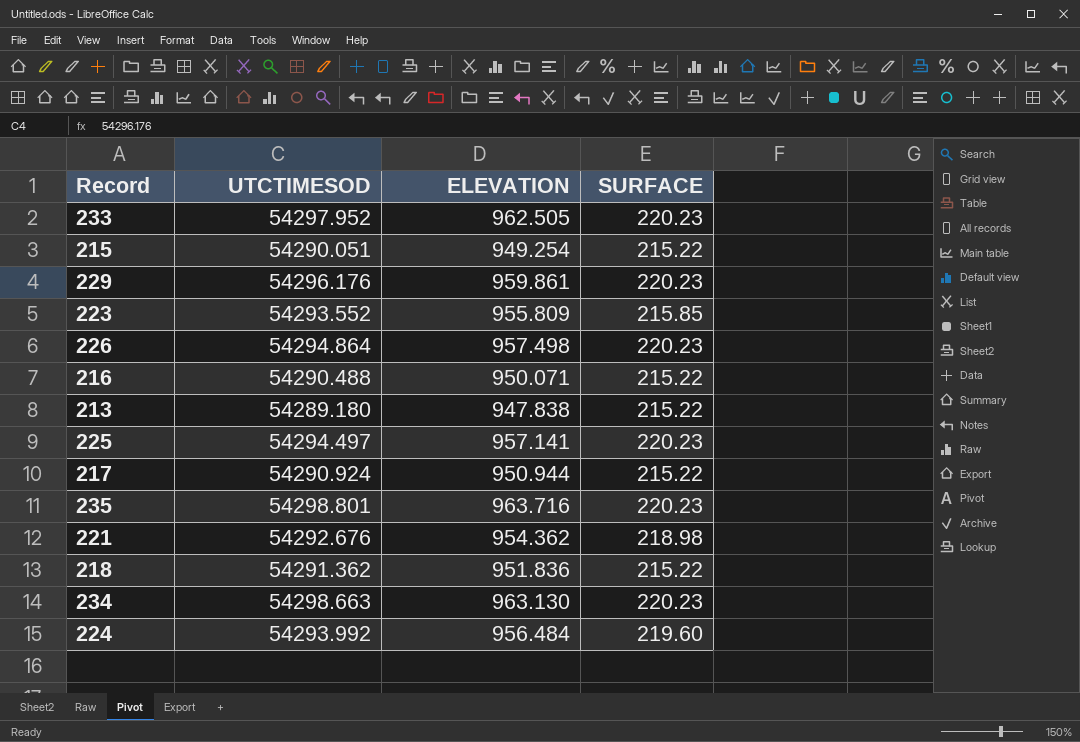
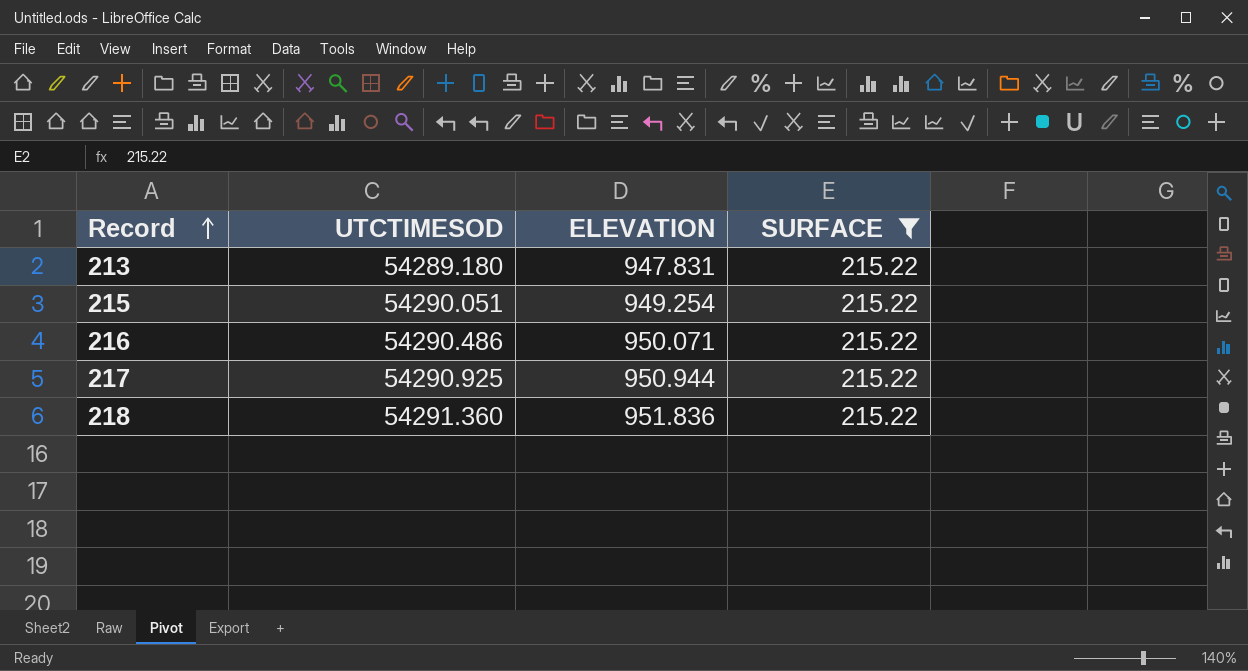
filter: none -> SURFACE = 215.22
row order: none -> Record ascending
213 | ELEVATION: 947.838 -> 947.831
216 | UTCTIMESOD: 54290.488 -> 54290.486
217 | UTCTIMESOD: 54290.924 -> 54290.925
218 | UTCTIMESOD: 54291.362 -> 54291.360

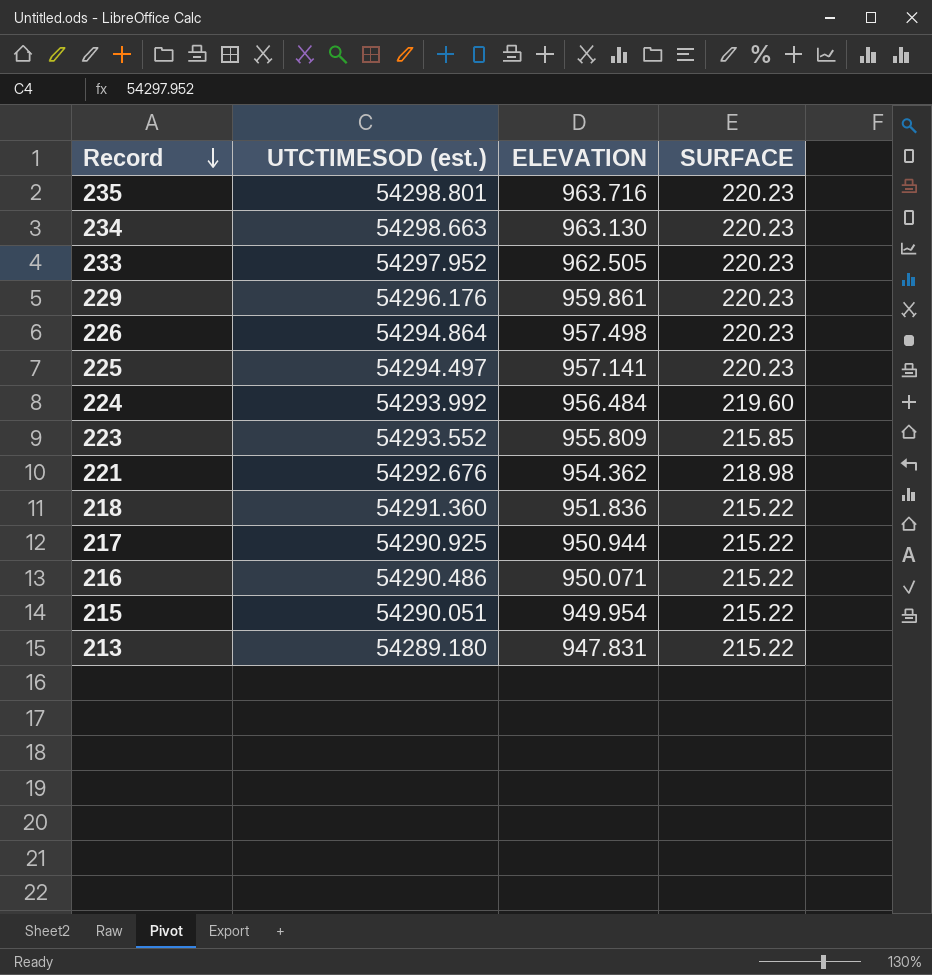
filter: SURFACE = 215.22 -> none
row order: Record ascending -> Record descending
column name: UTCTIMESOD -> UTCTIMESOD (est.)
215 | ELEVATION: 949.254 -> 949.954

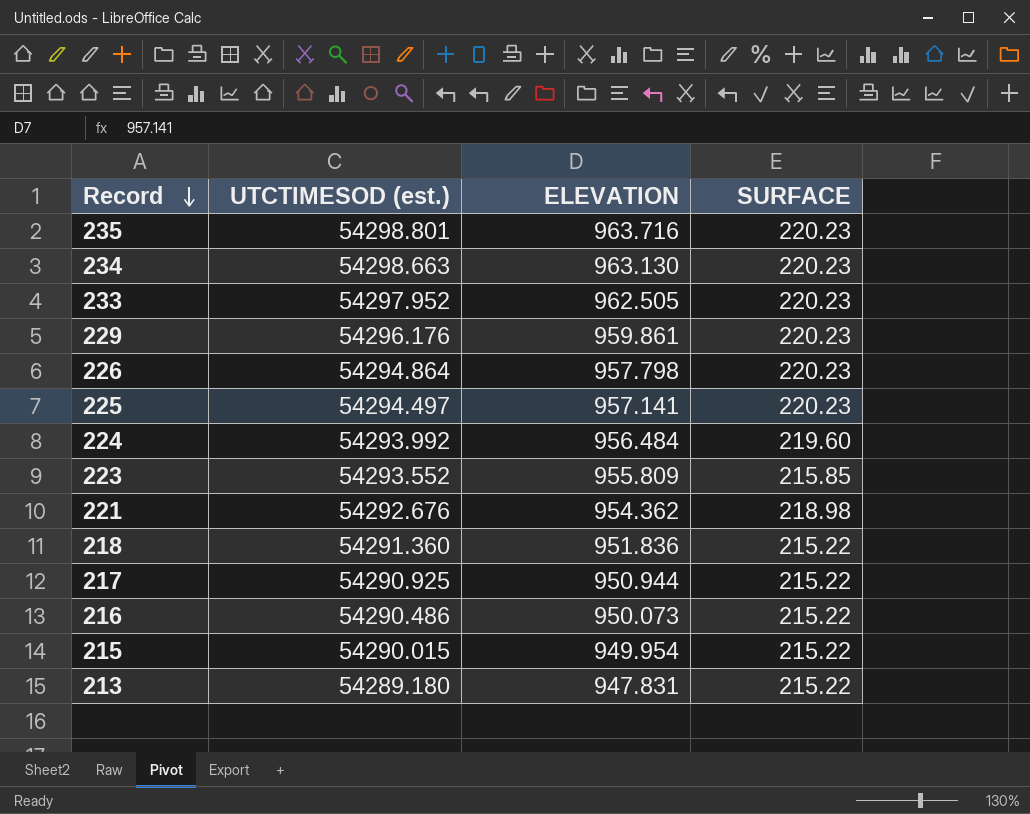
226 | ELEVATION: 957.498 -> 957.798
216 | ELEVATION: 950.071 -> 950.073
215 | UTCTIMESOD (est.): 54290.051 -> 54290.015

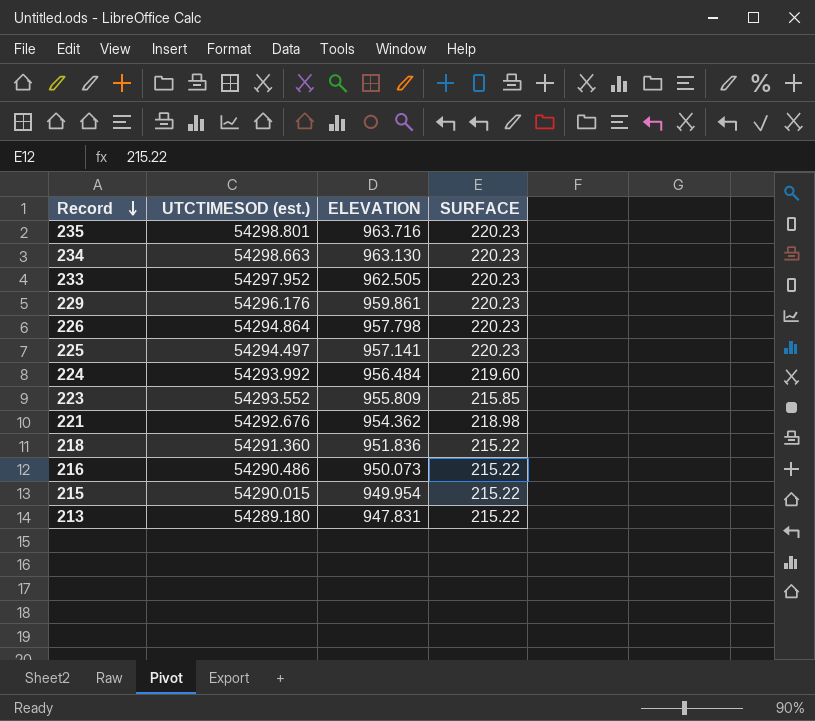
row 217: 54290.925 | 950.944 | 215.22 -> none

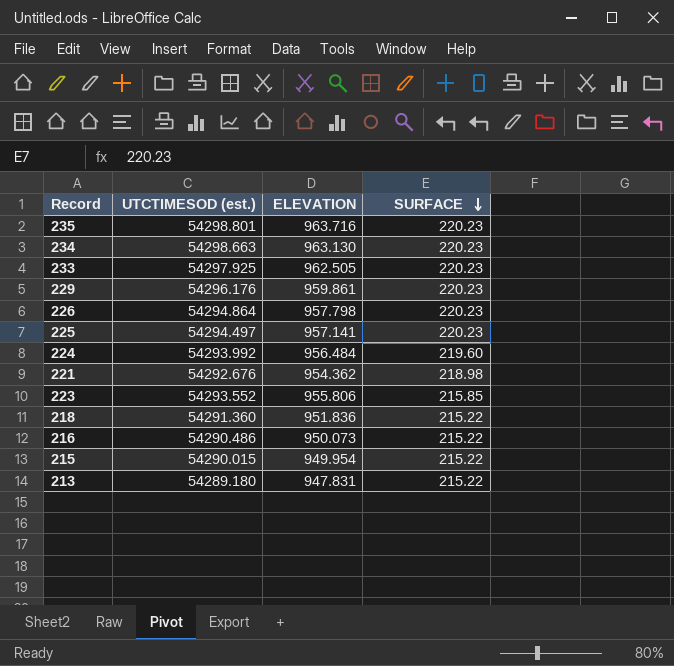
row order: Record descending -> SURFACE descending
233 | UTCTIMESOD (est.): 54297.952 -> 54297.925
223 | ELEVATION: 955.809 -> 955.806

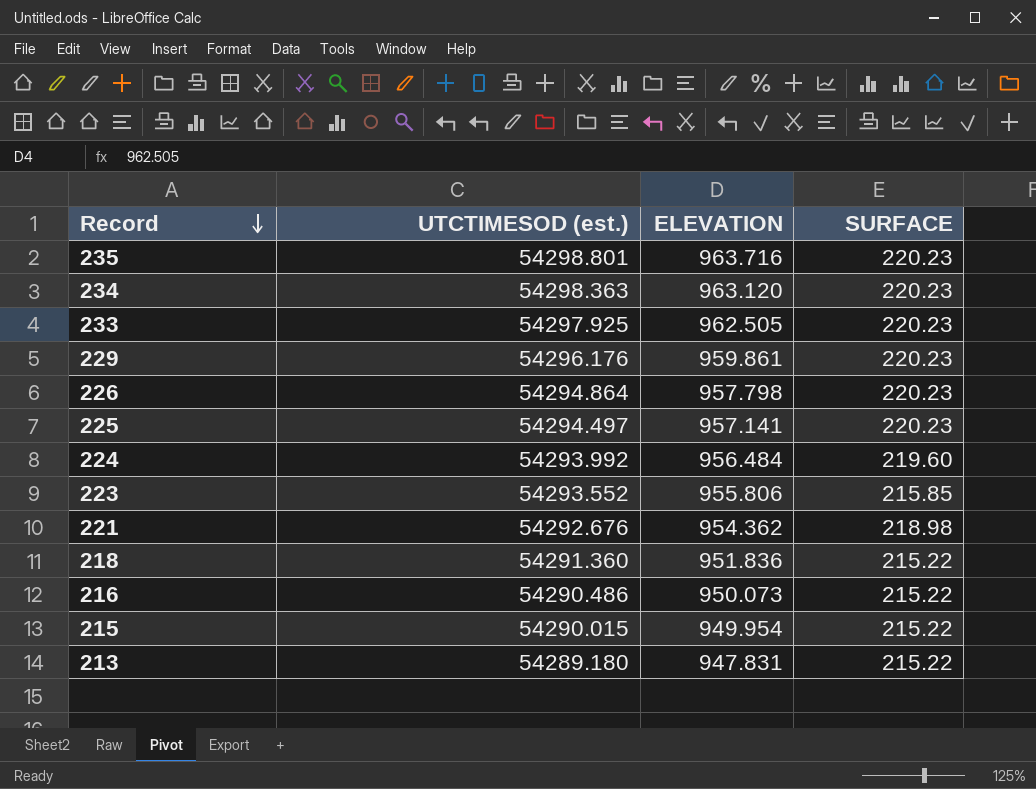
row order: SURFACE descending -> Record descending
234 | UTCTIMESOD (est.): 54298.663 -> 54298.363
234 | ELEVATION: 963.130 -> 963.120

